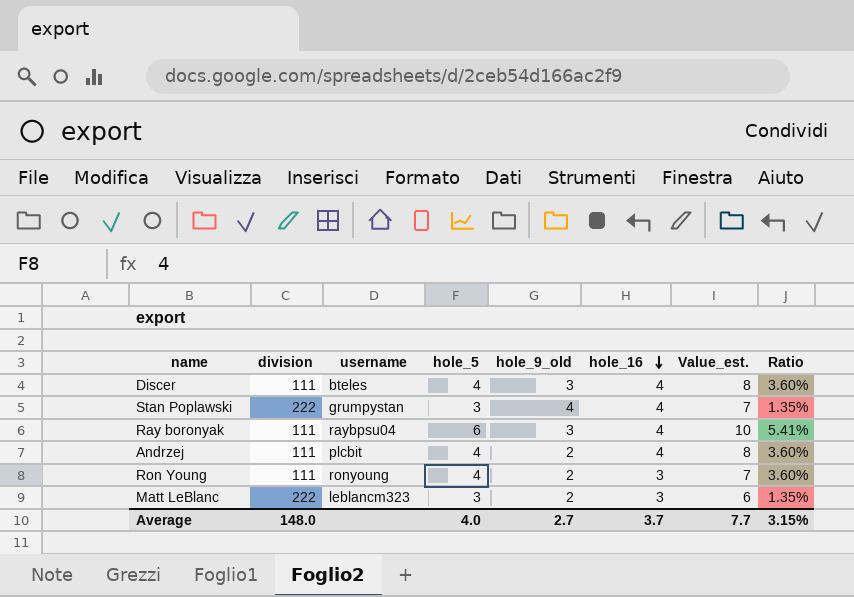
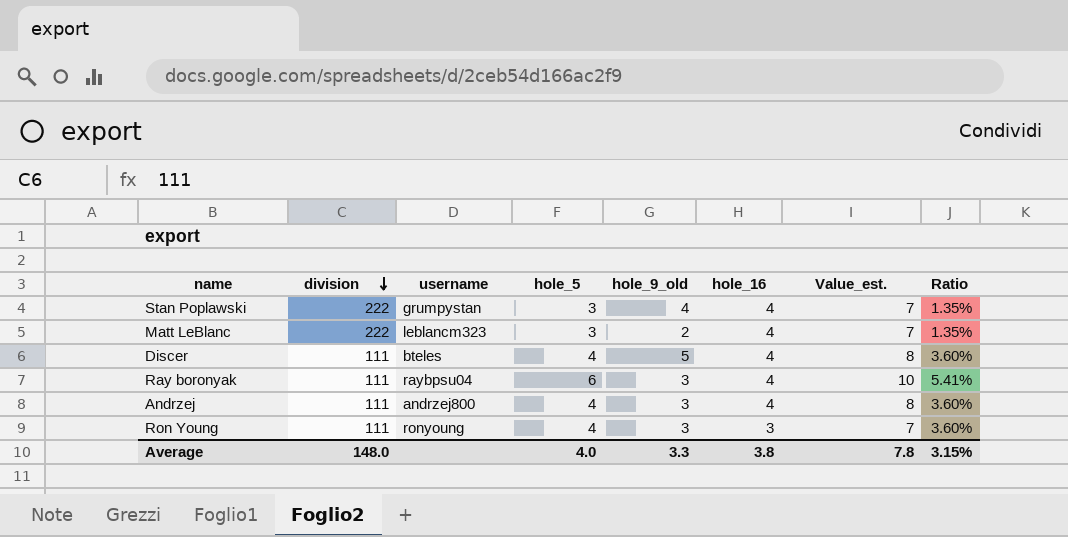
row order: hole_16 descending -> division descending
Matt LeBlanc | hole_16: 3 -> 4
Matt LeBlanc | Value_est.: 6 -> 7
Discer | hole_9_old: 3 -> 5
Andrzej | username: plcbit -> andrzej800
Andrzej | hole_9_old: 2 -> 3
Ron Young | hole_9_old: 2 -> 3
Average | hole_9_old: 2.7 -> 3.3
Average | hole_16: 3.7 -> 3.8
Average | Value_est.: 7.7 -> 7.8

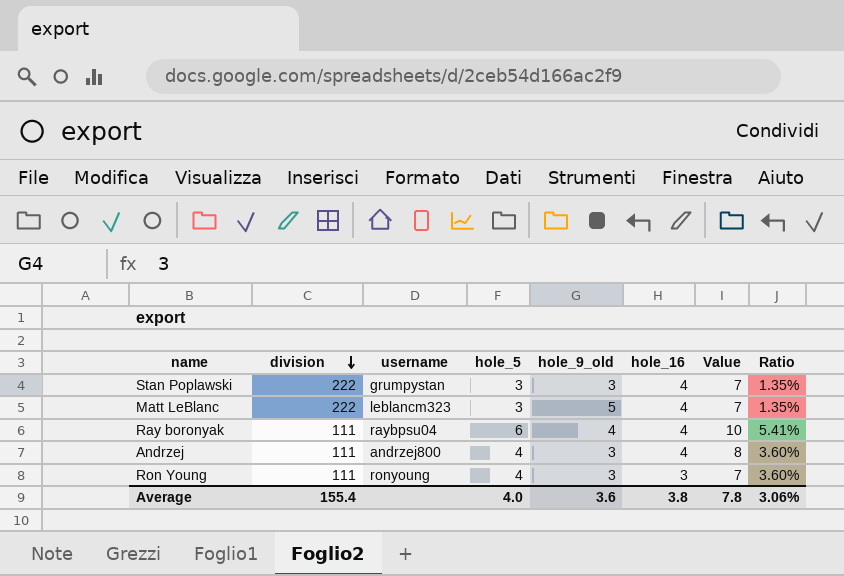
column name: Value_est. -> Value
row Discer: 111 | bteles | 4 | 5 | 4 | 8 | 3.60% -> none
Stan Poplawski | hole_9_old: 4 -> 3
Matt LeBlanc | hole_9_old: 2 -> 5
Ray boronyak | hole_9_old: 3 -> 4
Average | division: 148.0 -> 155.4
Average | hole_9_old: 3.3 -> 3.6
Average | Ratio: 3.15% -> 3.06%

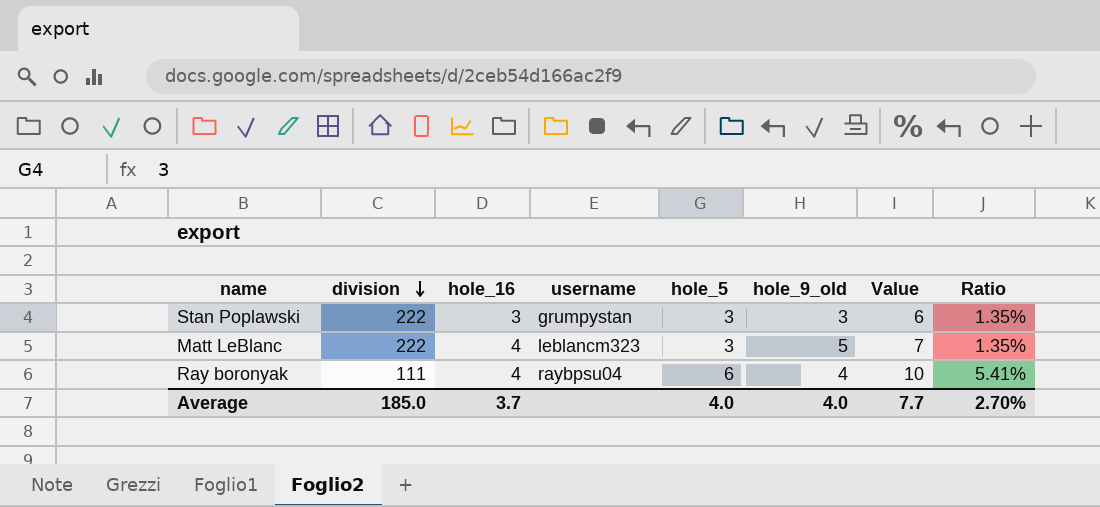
column hole_16 | position: 6 -> 3
row Andrzej: 111 | andrzej800 | 4 | 3 | 4 | 8 | 3.60% -> none
row Ron Young: 111 | ronyoung | 4 | 3 | 3 | 7 | 3.60% -> none
Stan Poplawski | hole_16: 4 -> 3
Stan Poplawski | Value: 7 -> 6
Average | division: 155.4 -> 185.0
Average | hole_16: 3.8 -> 3.7
Average | hole_9_old: 3.6 -> 4.0
Average | Value: 7.8 -> 7.7
Average | Ratio: 3.06% -> 2.70%

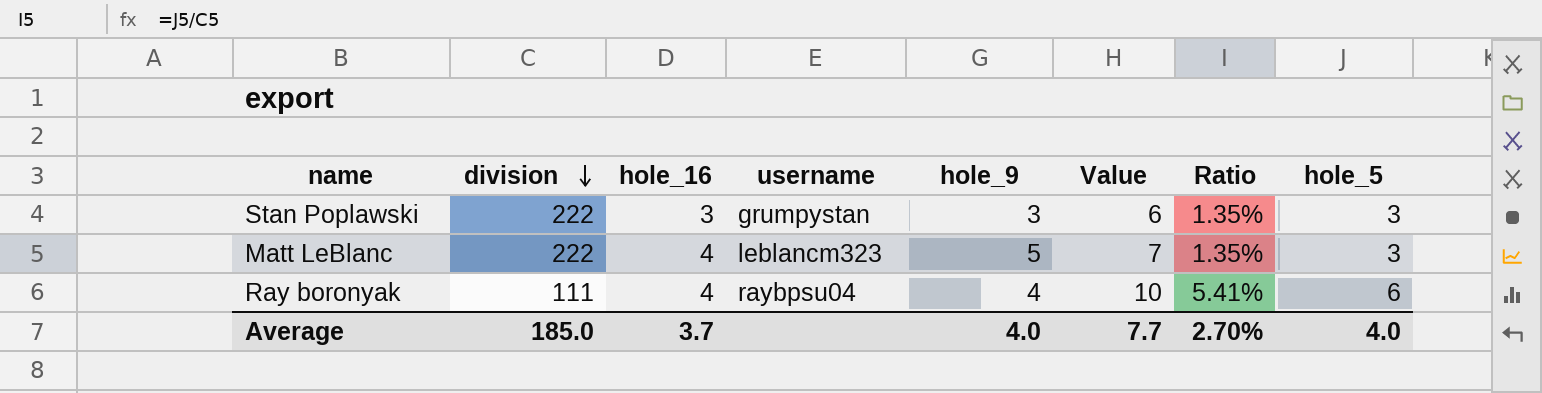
column name: hole_9_old -> hole_9
column hole_5 | position: 5 -> 8

